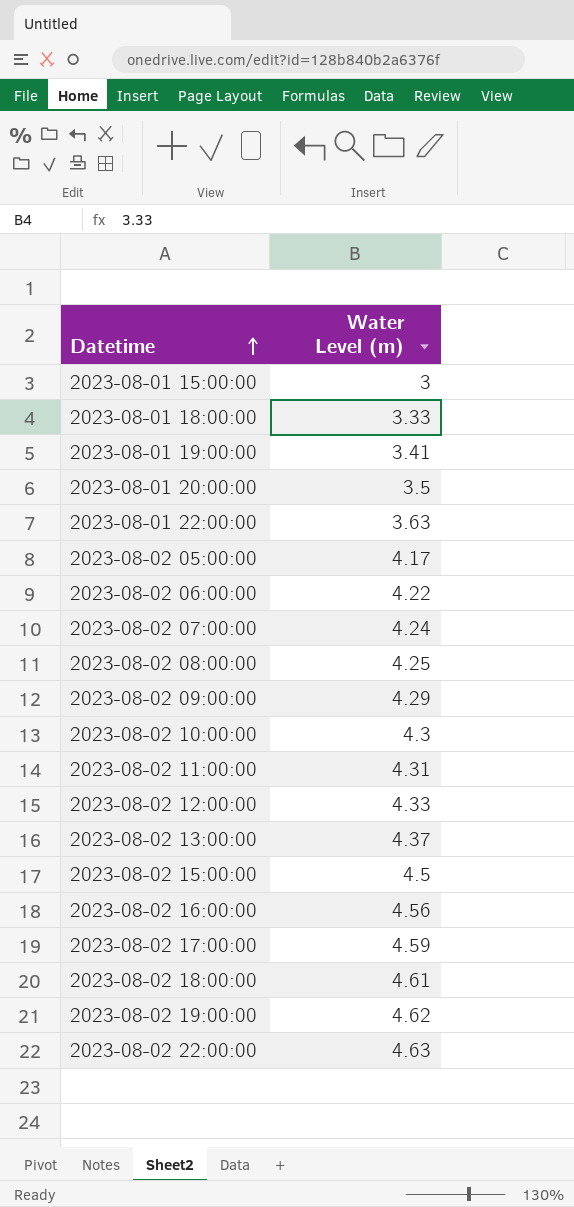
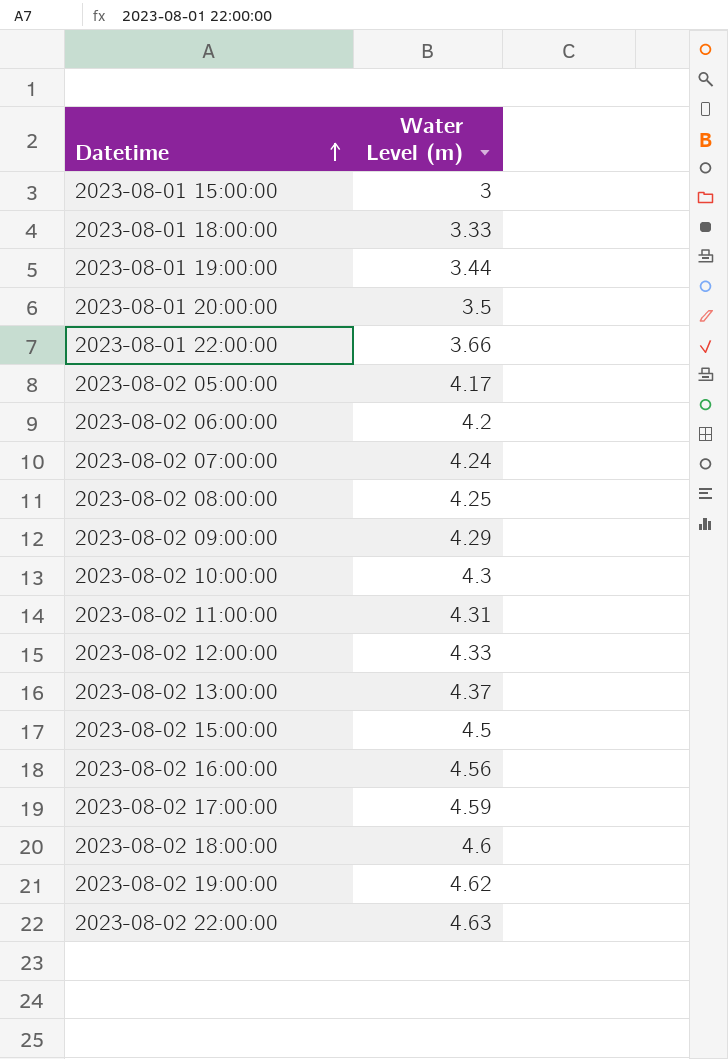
2023-08-01 19:00:00 | Water Level (m): 3.41 -> 3.44
2023-08-01 22:00:00 | Water Level (m): 3.63 -> 3.66
2023-08-02 06:00:00 | Water Level (m): 4.22 -> 4.2
2023-08-02 18:00:00 | Water Level (m): 4.61 -> 4.6

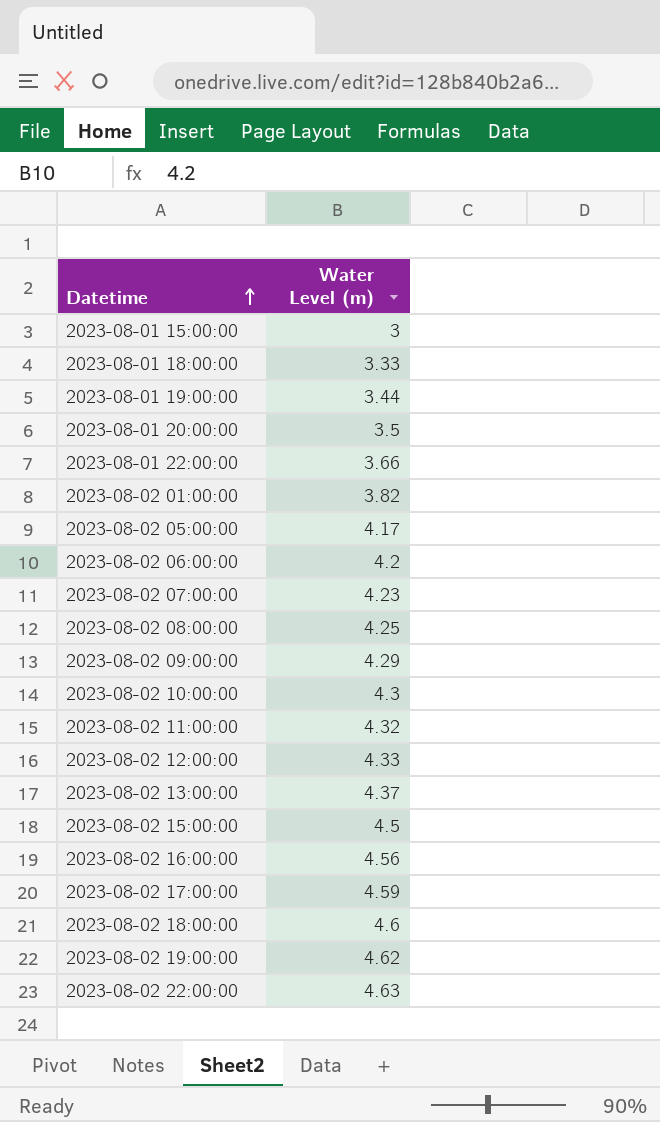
row 2023-08-02 01:00:00: none -> 3.82
2023-08-02 07:00:00 | Water Level (m): 4.24 -> 4.23
2023-08-02 11:00:00 | Water Level (m): 4.31 -> 4.32

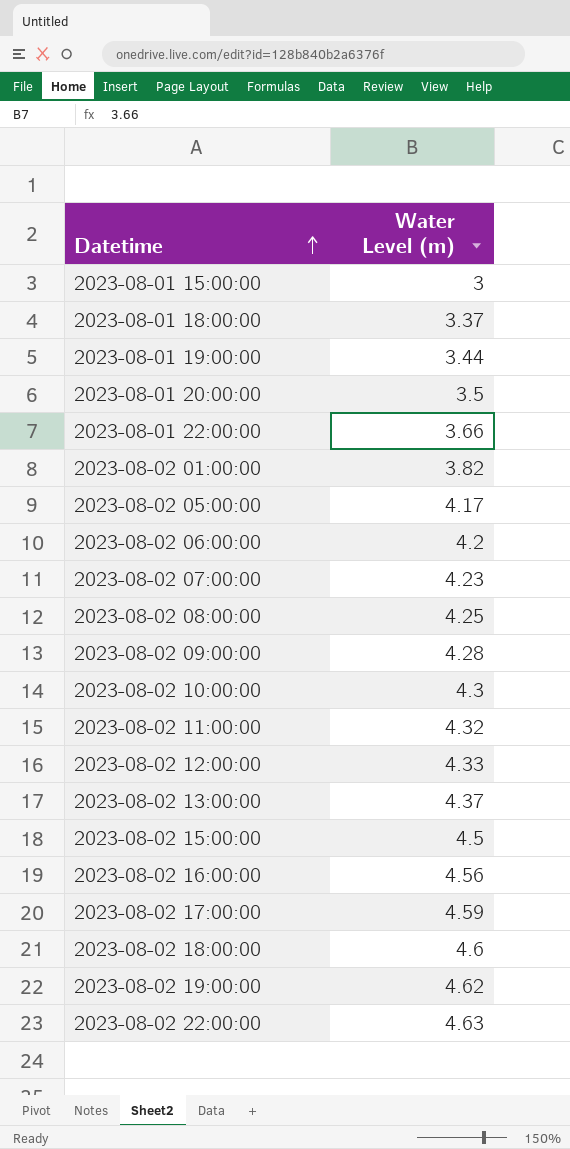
2023-08-01 18:00:00 | Water Level (m): 3.33 -> 3.37
2023-08-02 09:00:00 | Water Level (m): 4.29 -> 4.28

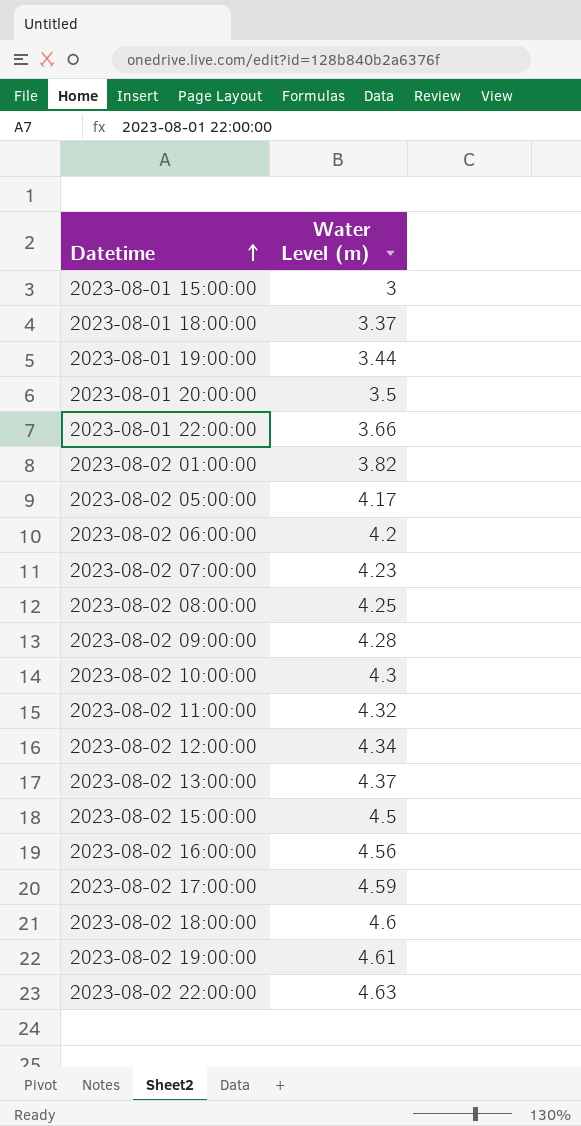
2023-08-02 12:00:00 | Water Level (m): 4.33 -> 4.34
2023-08-02 19:00:00 | Water Level (m): 4.62 -> 4.61

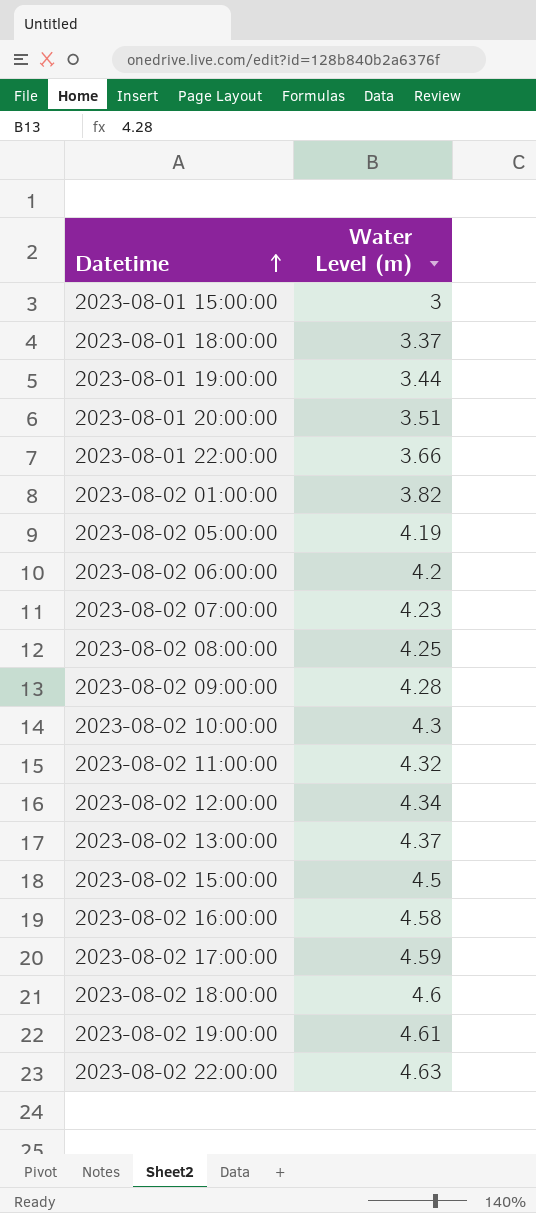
2023-08-01 20:00:00 | Water Level (m): 3.5 -> 3.51
2023-08-02 05:00:00 | Water Level (m): 4.17 -> 4.19
2023-08-02 16:00:00 | Water Level (m): 4.56 -> 4.58

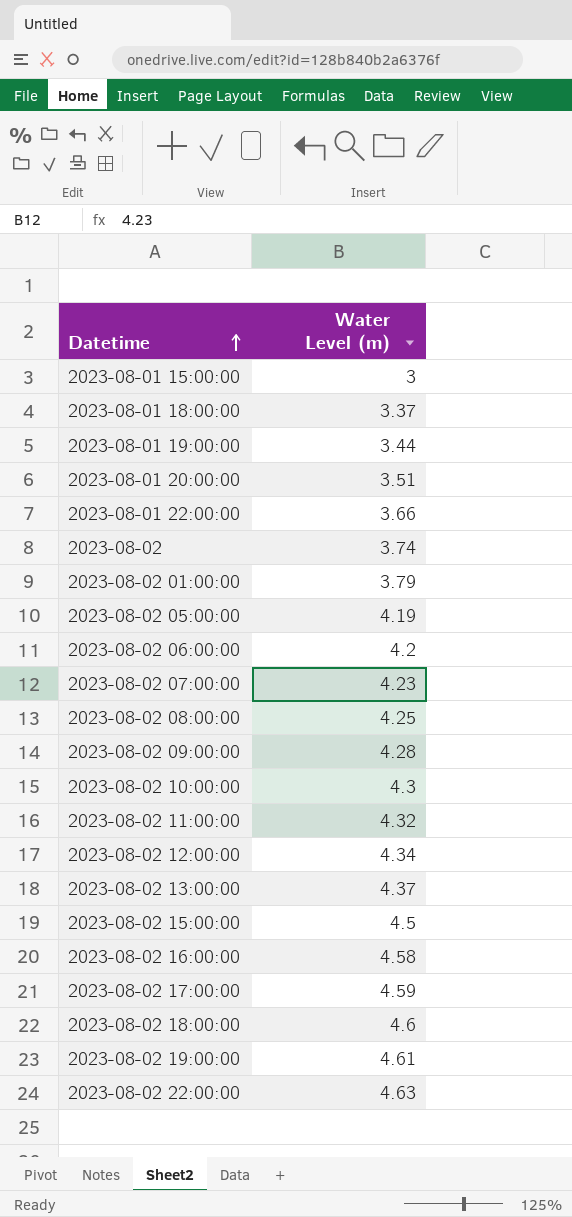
row 2023-08-02: none -> 3.74
2023-08-02 01:00:00 | Water Level (m): 3.82 -> 3.79

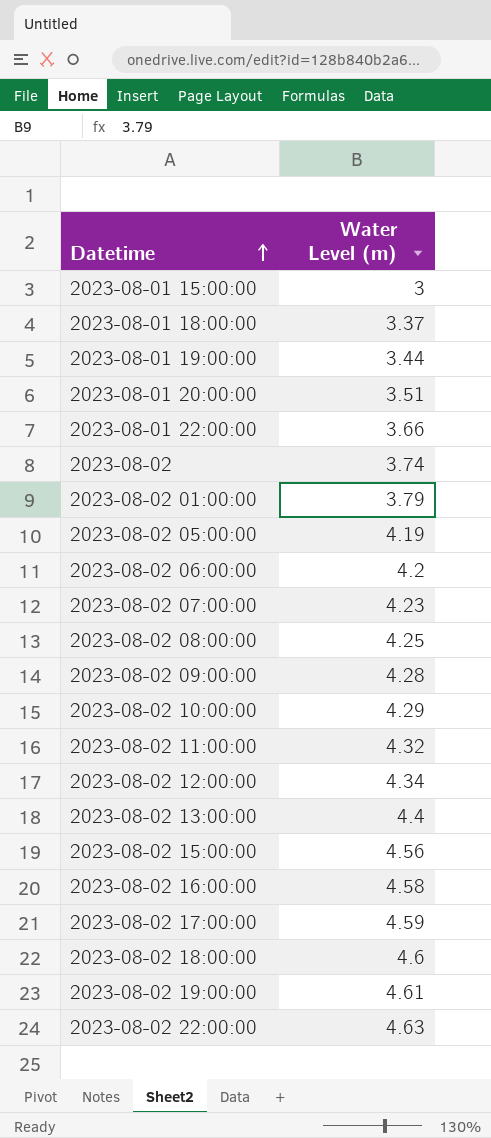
2023-08-02 10:00:00 | Water Level (m): 4.3 -> 4.29
2023-08-02 13:00:00 | Water Level (m): 4.37 -> 4.4
2023-08-02 15:00:00 | Water Level (m): 4.5 -> 4.56

